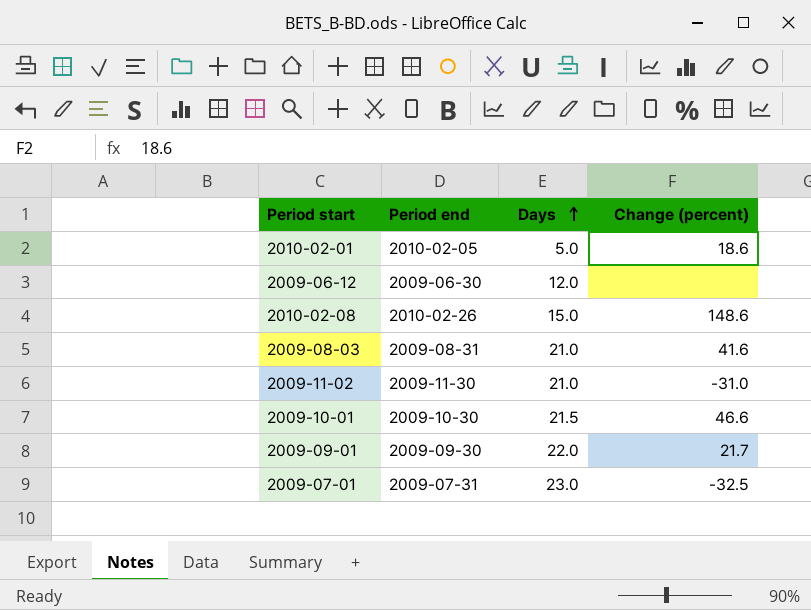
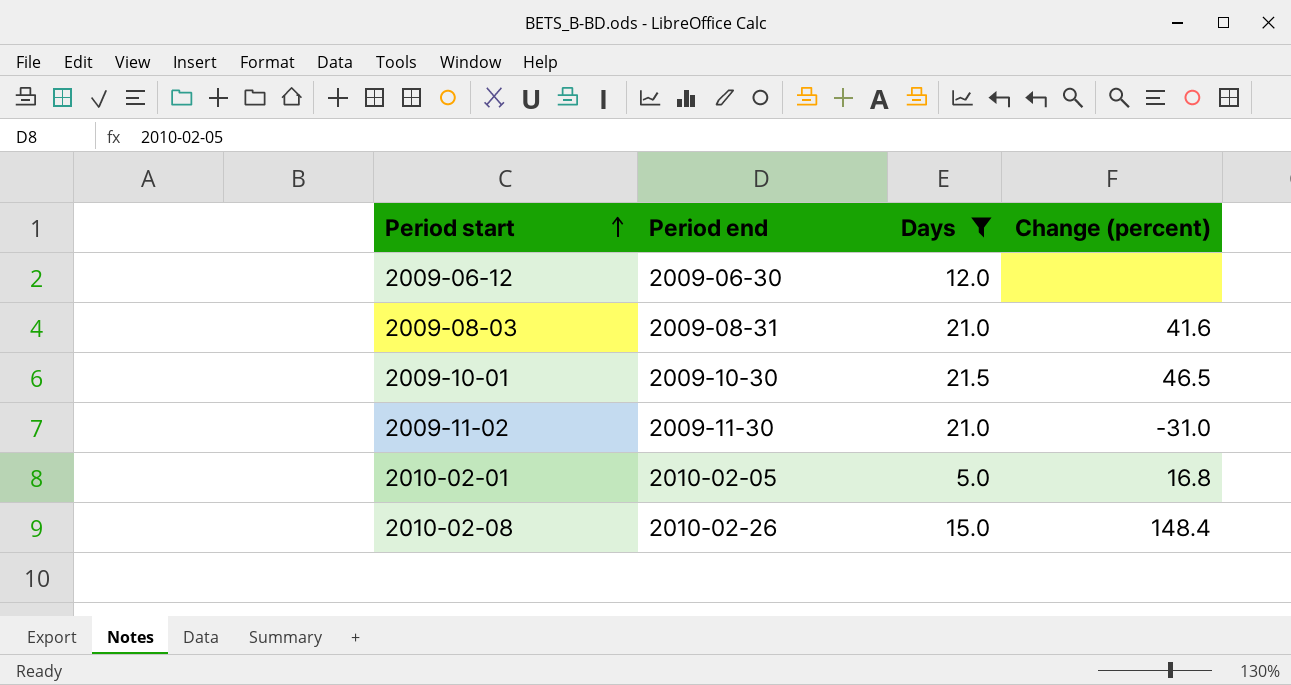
filter: none -> Days <= 21.5
row order: Days ascending -> Period start ascending
2009-10-01 | Change (percent): 46.6 -> 46.5
2010-02-01 | Change (percent): 18.6 -> 16.8
2010-02-08 | Change (percent): 148.6 -> 148.4

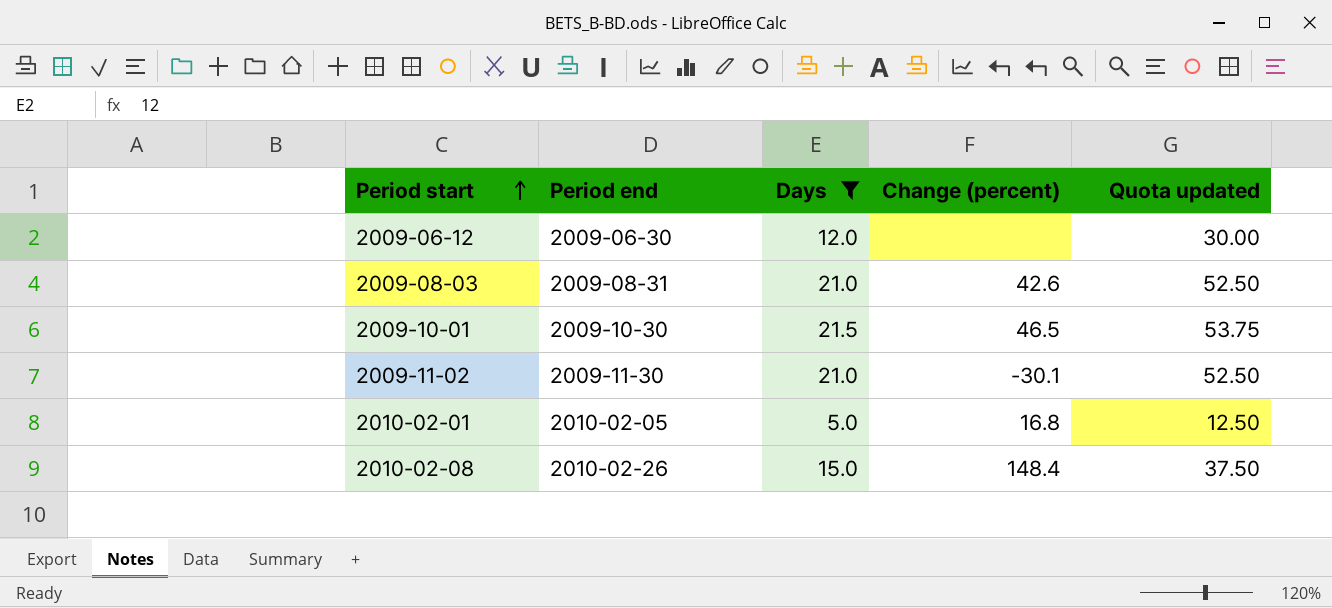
column Quota updated | formula: none -> [Days] * 2.5
2009-08-03 | Change (percent): 41.6 -> 42.6
2009-11-02 | Change (percent): -31.0 -> -30.1

